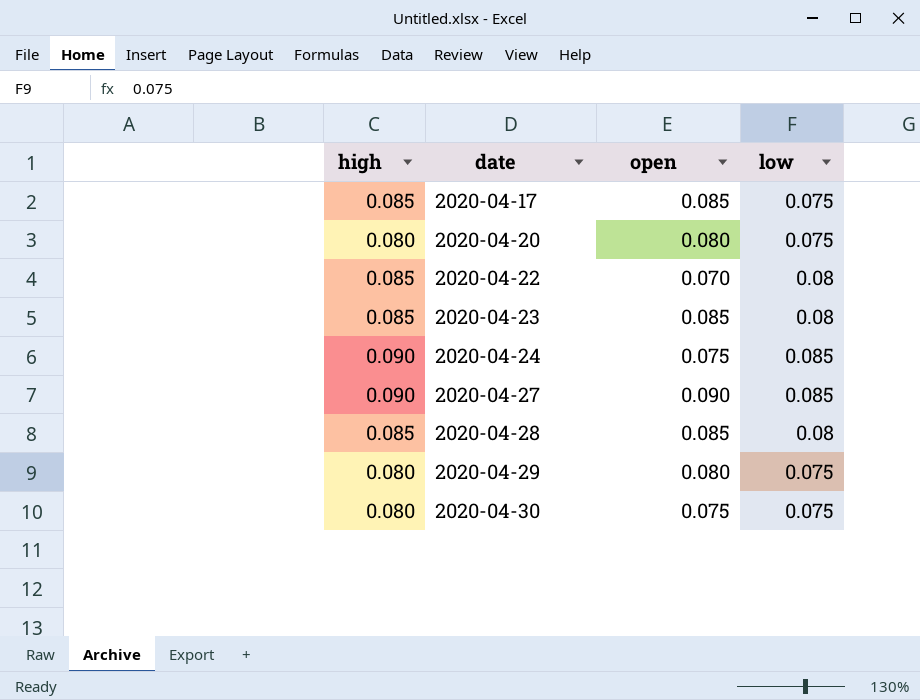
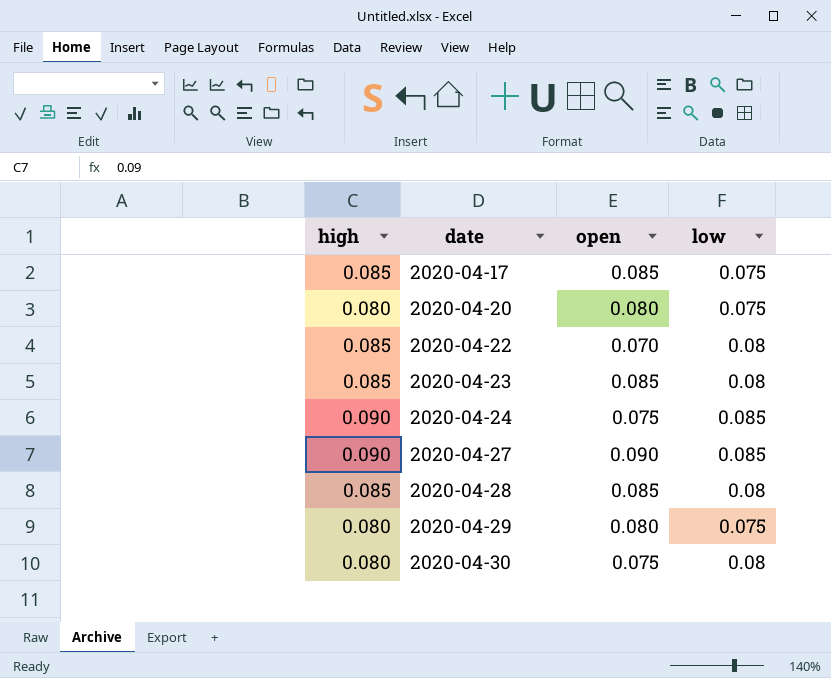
2020-04-30 | low: 0.075 -> 0.08

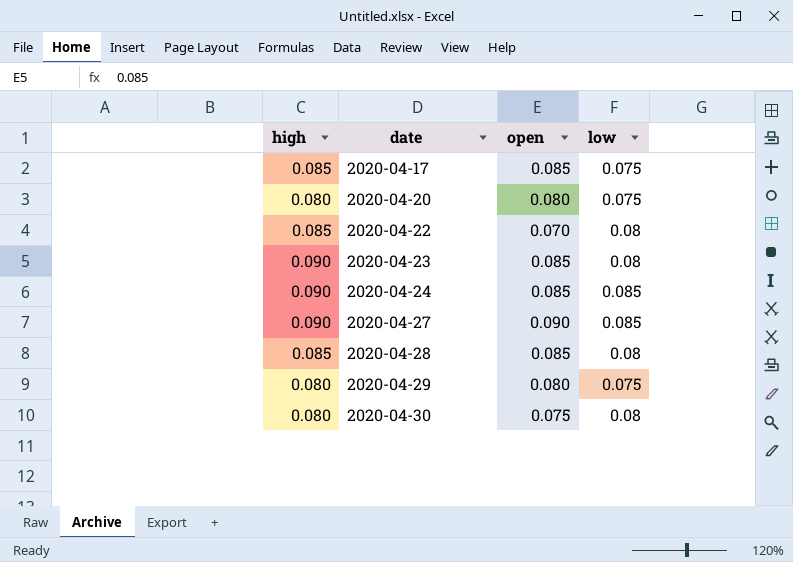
2020-04-23 | high: 0.085 -> 0.090
2020-04-24 | open: 0.075 -> 0.085

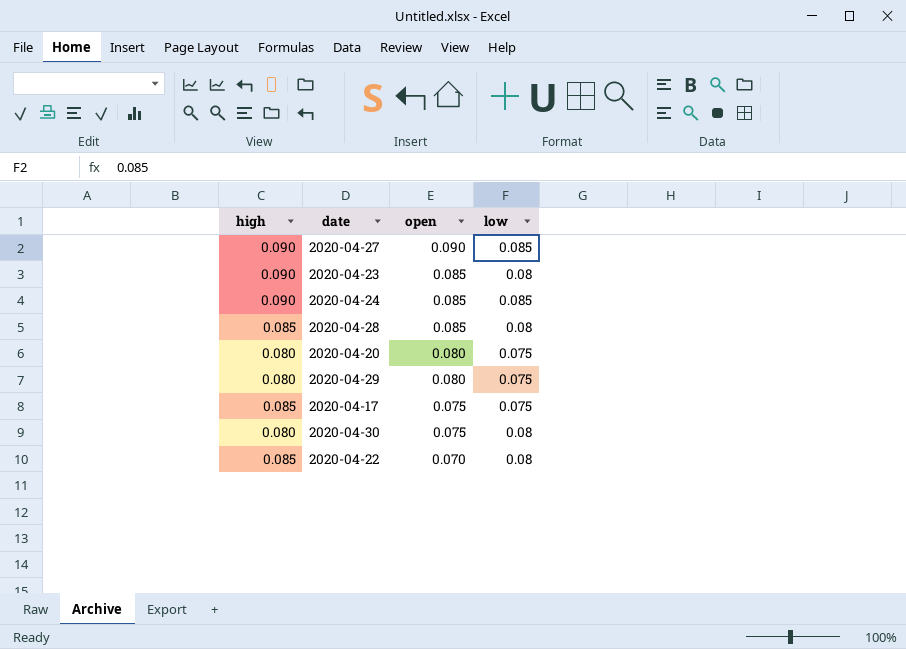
row order: date ascending -> open descending
2020-04-17 | open: 0.085 -> 0.075

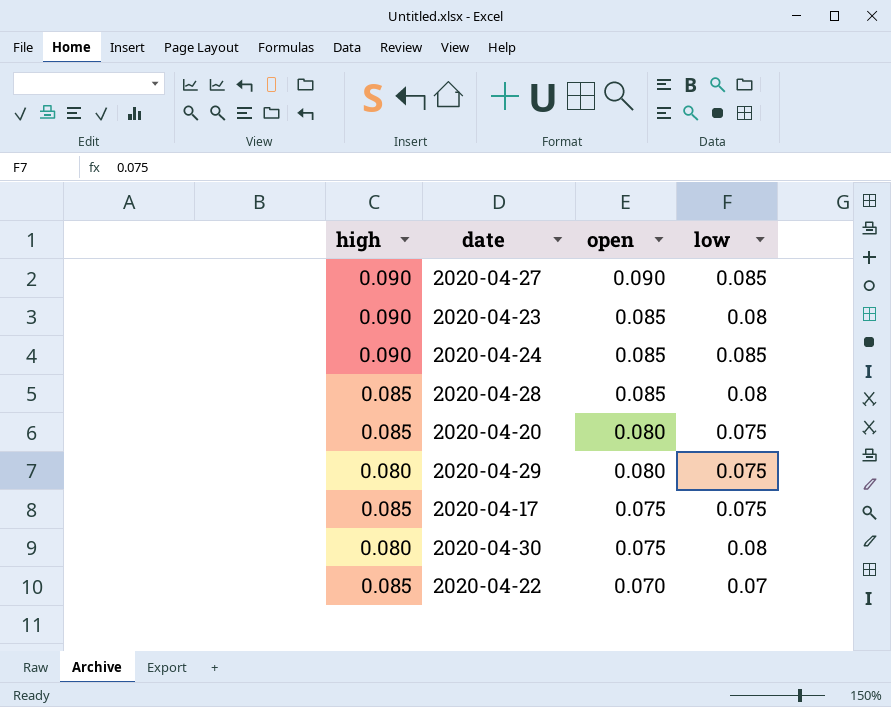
2020-04-20 | high: 0.080 -> 0.085
2020-04-22 | low: 0.08 -> 0.07

